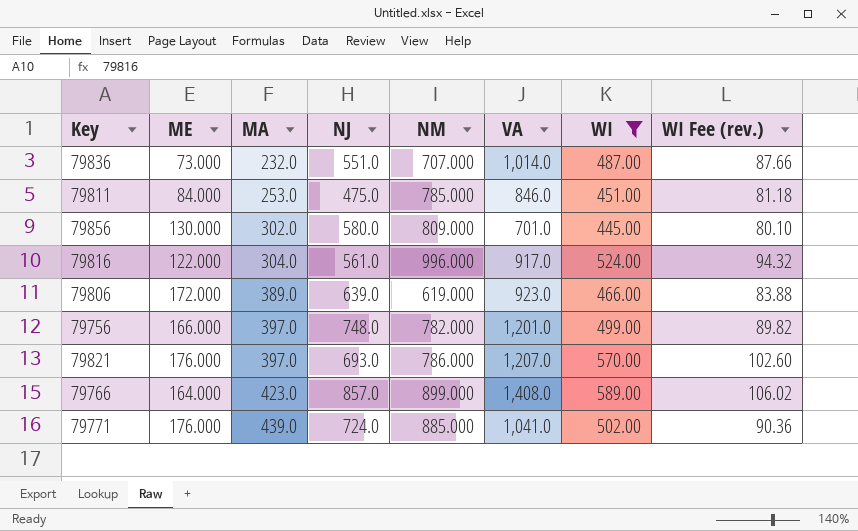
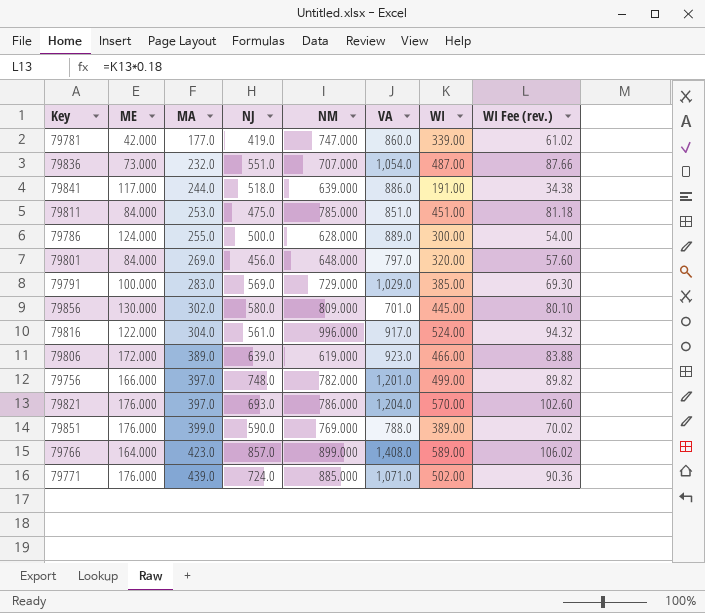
filter: WI >= 445.00 -> none
79836 | VA: 1,014.0 -> 1,054.0
79811 | VA: 846.0 -> 851.0
79821 | VA: 1,207.0 -> 1,204.0
79771 | VA: 1,041.0 -> 1,071.0

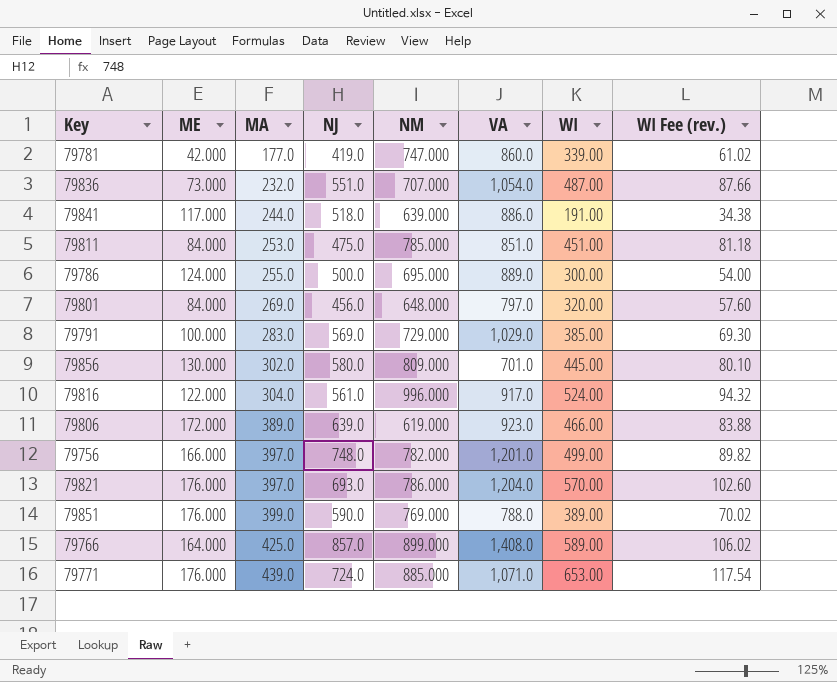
79786 | NM: 628.000 -> 695.000
79766 | MA: 423.0 -> 425.0
79771 | WI: 502.00 -> 653.00
79771 | WI Fee (rev.): 90.36 -> 117.54

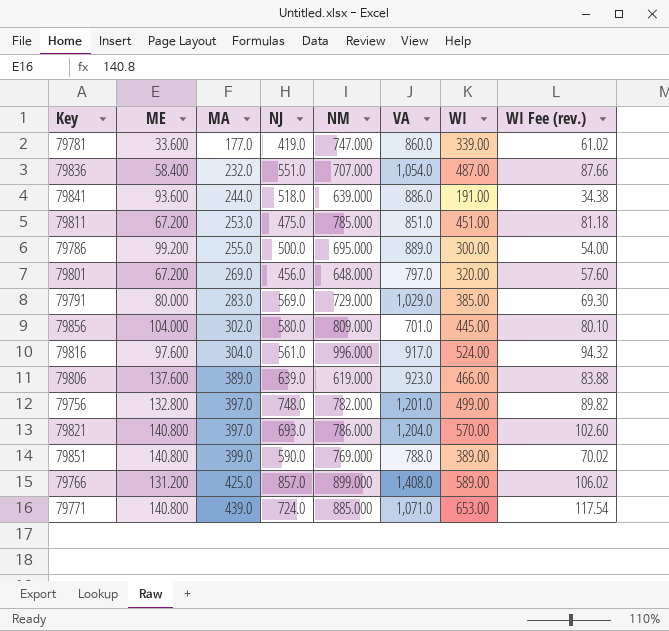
79781 | ME: 42.000 -> 33.600
79836 | ME: 73.000 -> 58.400
79841 | ME: 117.000 -> 93.600
79811 | ME: 84.000 -> 67.200
79786 | ME: 124.000 -> 99.200
79801 | ME: 84.000 -> 67.200
79791 | ME: 100.000 -> 80.000
79856 | ME: 130.000 -> 104.000
79816 | ME: 122.000 -> 97.600
79806 | ME: 172.000 -> 137.600
79756 | ME: 166.000 -> 132.800
79821 | ME: 176.000 -> 140.800
79851 | ME: 176.000 -> 140.800
79766 | ME: 164.000 -> 131.200
79771 | ME: 176.000 -> 140.800

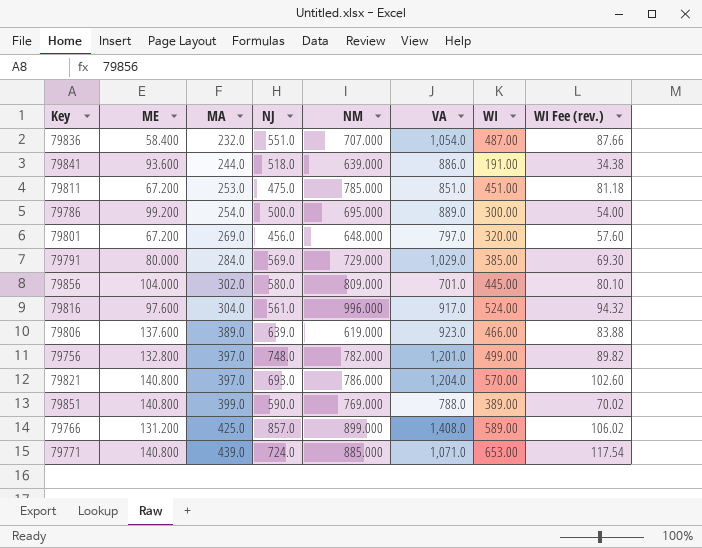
row 79781: 33.600 | 177.0 | 419.0 | 747.000 | 860.0 | 339.00 | 61.02 -> none
79786 | MA: 255.0 -> 254.0
79791 | MA: 283.0 -> 284.0

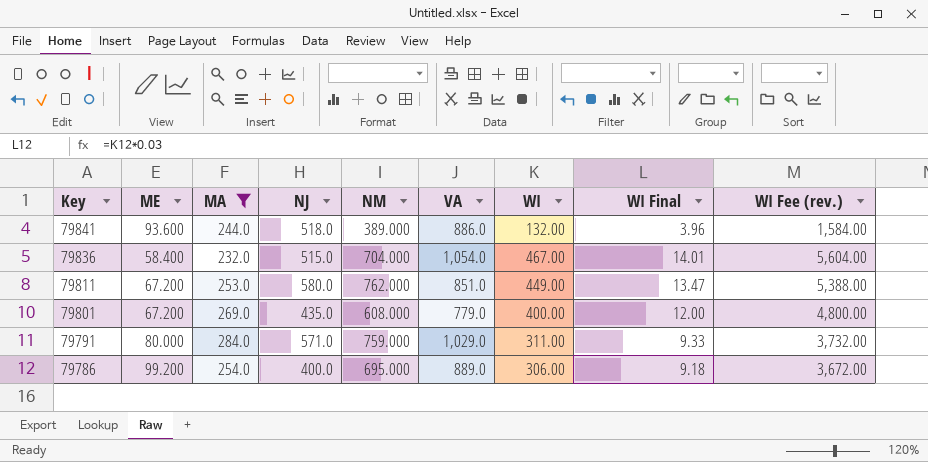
filter: none -> MA <= 284.0
row order: MA ascending -> Key descending
column WI Final | formula: none -> [WI] * 0.03
column WI Fee (rev.) | formula: [WI] * 0.18 -> [WI] * 12
79841 | NM: 639.000 -> 389.000
79841 | WI: 191.00 -> 132.00
79836 | NJ: 551.0 -> 515.0
79836 | NM: 707.000 -> 704.000
79836 | WI: 487.00 -> 467.00
79811 | NJ: 475.0 -> 580.0
79811 | NM: 785.000 -> 762.000
79811 | WI: 451.00 -> 449.00
79801 | NJ: 456.0 -> 435.0
79801 | NM: 648.000 -> 608.000
79801 | VA: 797.0 -> 779.0
79801 | WI: 320.00 -> 400.00
79791 | NJ: 569.0 -> 571.0
79791 | NM: 729.000 -> 759.000
79791 | WI: 385.00 -> 311.00
79786 | NJ: 500.0 -> 400.0
79786 | WI: 300.00 -> 306.00

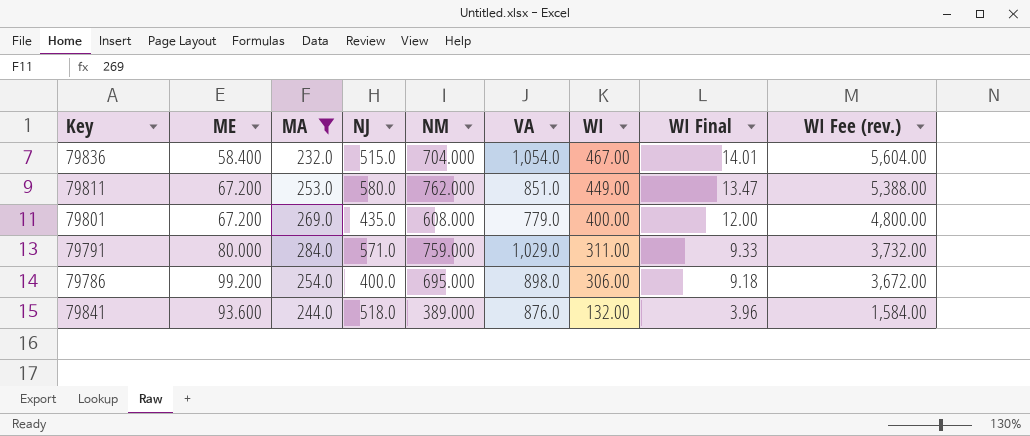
row order: Key descending -> WI descending
79786 | VA: 889.0 -> 898.0
79841 | VA: 886.0 -> 876.0

